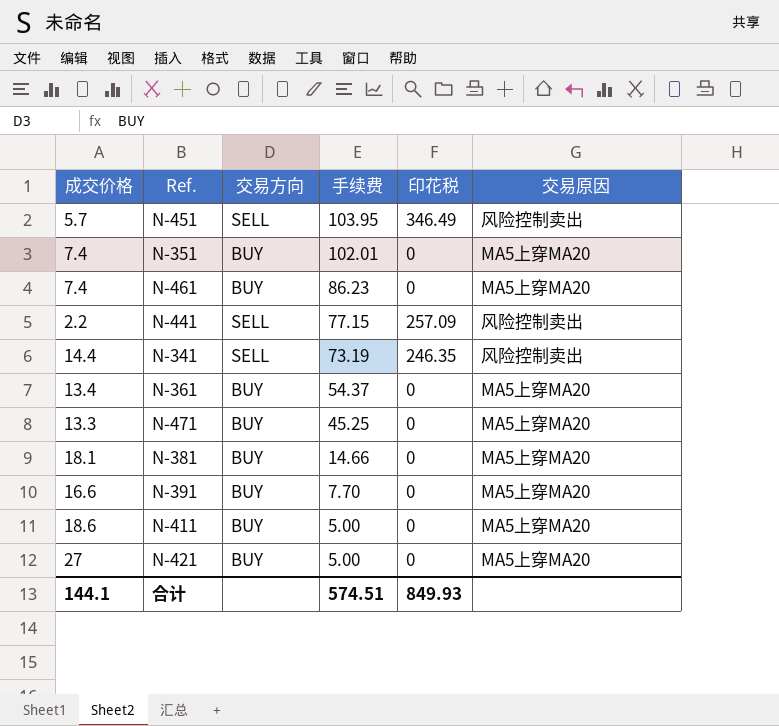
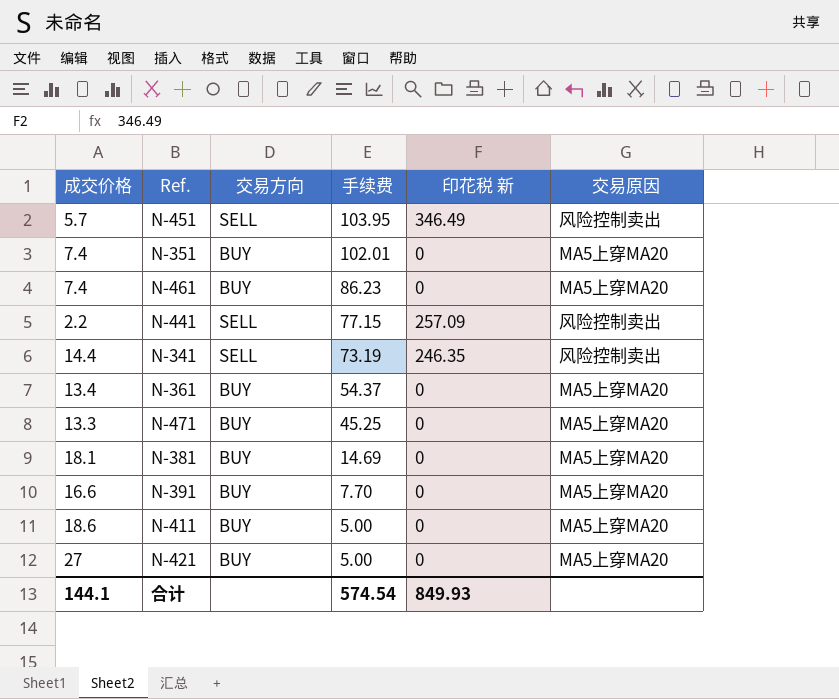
column name: 印花税 -> 印花税 新
N-381 | 手续费: 14.66 -> 14.69
合计 | 手续费: 574.51 -> 574.54

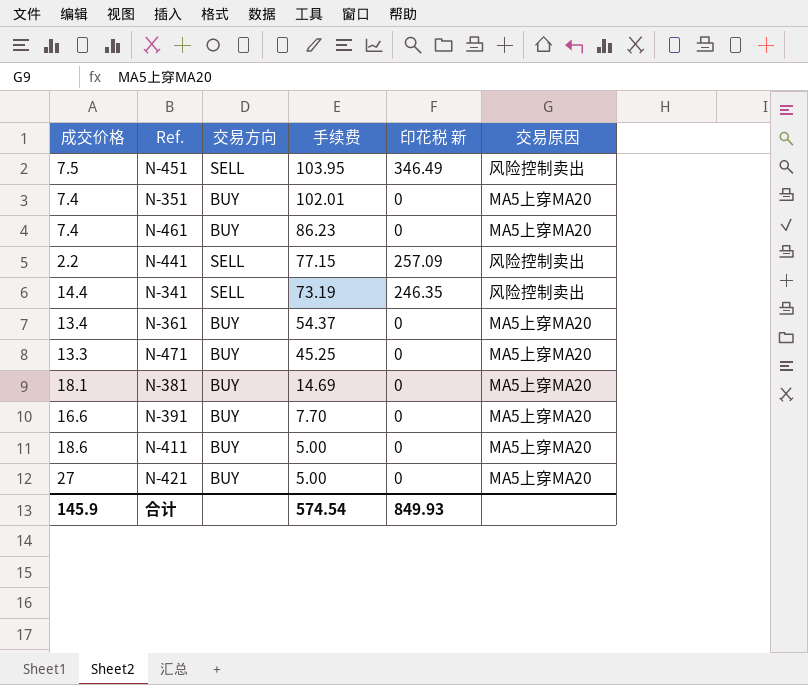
N-451 | 成交价格: 5.7 -> 7.5
合计 | 成交价格: 144.1 -> 145.9

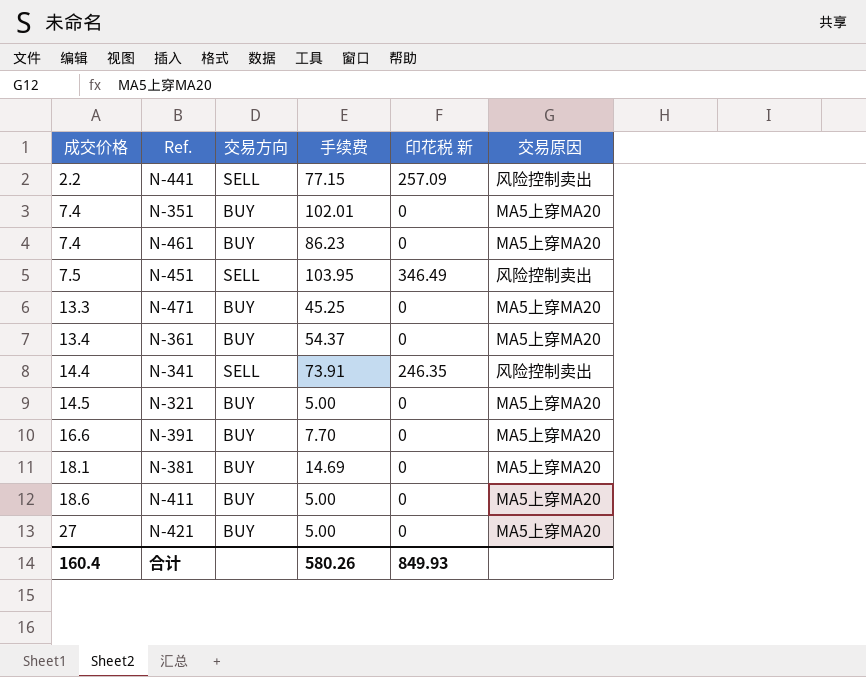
row order: 手续费 descending -> 成交价格 ascending
N-341 | 手续费: 73.19 -> 73.91
row N-321: none -> 14.5 | BUY | 5.00 | 0 | MA5上穿MA20
合计 | 成交价格: 145.9 -> 160.4
合计 | 手续费: 574.54 -> 580.26

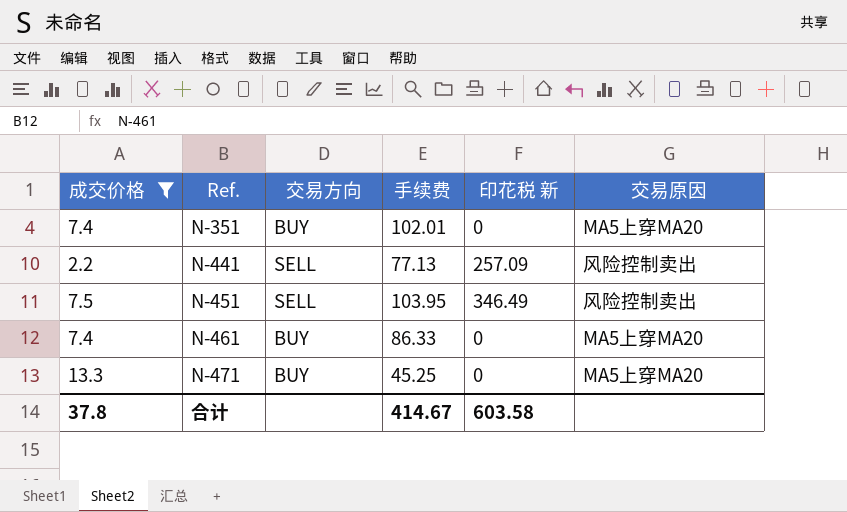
filter: none -> 成交价格 <= 13.3
row order: 成交价格 ascending -> Ref. ascending
N-441 | 手续费: 77.15 -> 77.13
N-461 | 手续费: 86.23 -> 86.33
合计 | 成交价格: 160.4 -> 37.8
合计 | 手续费: 580.26 -> 414.67
合计 | 印花税 新: 849.93 -> 603.58

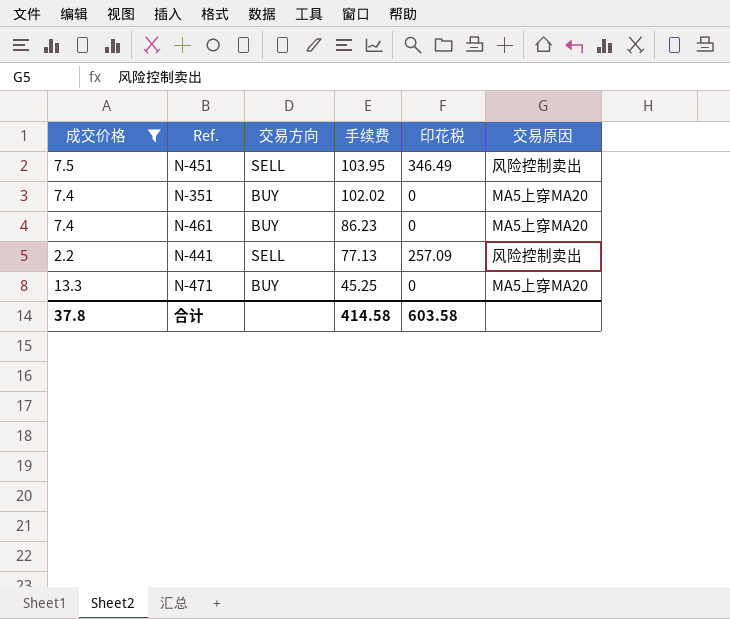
row order: Ref. ascending -> 手续费 descending
column name: 印花税 新 -> 印花税
N-351 | 手续费: 102.01 -> 102.02
N-461 | 手续费: 86.33 -> 86.23
合计 | 手续费: 414.67 -> 414.58

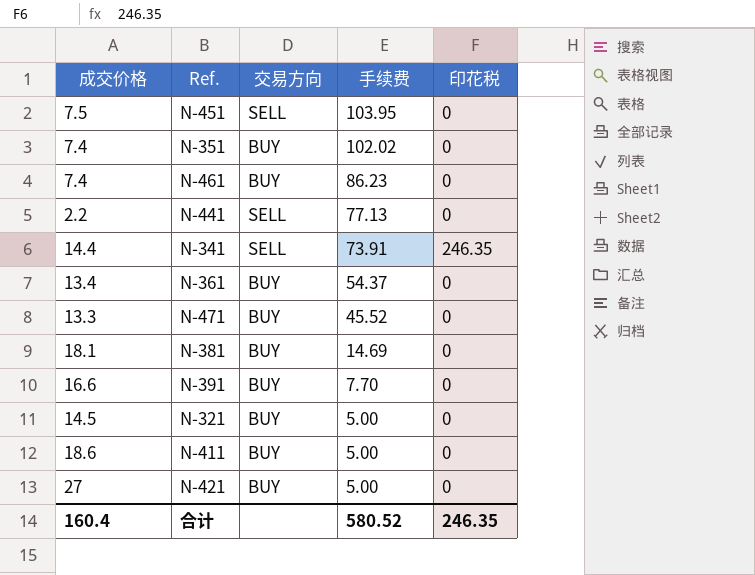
filter: 成交价格 <= 13.3 -> none
column 交易原因 | position: 6 -> none
N-451 | 印花税: 346.49 -> 0
N-441 | 印花税: 257.09 -> 0
N-471 | 手续费: 45.25 -> 45.52
合计 | 成交价格: 37.8 -> 160.4
合计 | 手续费: 414.58 -> 580.52
合计 | 印花税: 603.58 -> 246.35

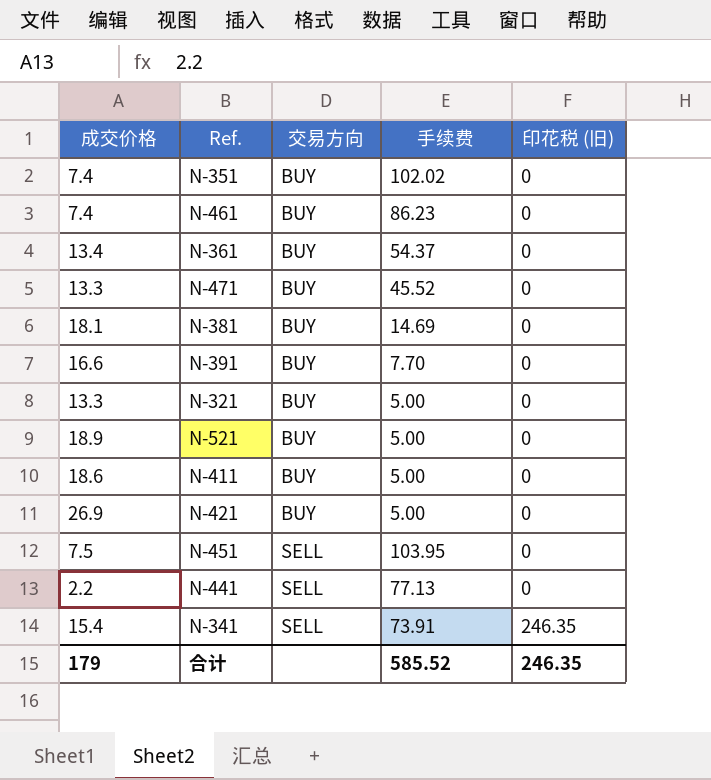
row order: 手续费 descending -> 交易方向 ascending
column name: 印花税 -> 印花税 (旧)
N-321 | 成交价格: 14.5 -> 13.3
row N-521: none -> 18.9 | BUY | 5.00 | 0
N-421 | 成交价格: 27 -> 26.9
N-341 | 成交价格: 14.4 -> 15.4
合计 | 成交价格: 160.4 -> 179
合计 | 手续费: 580.52 -> 585.52

